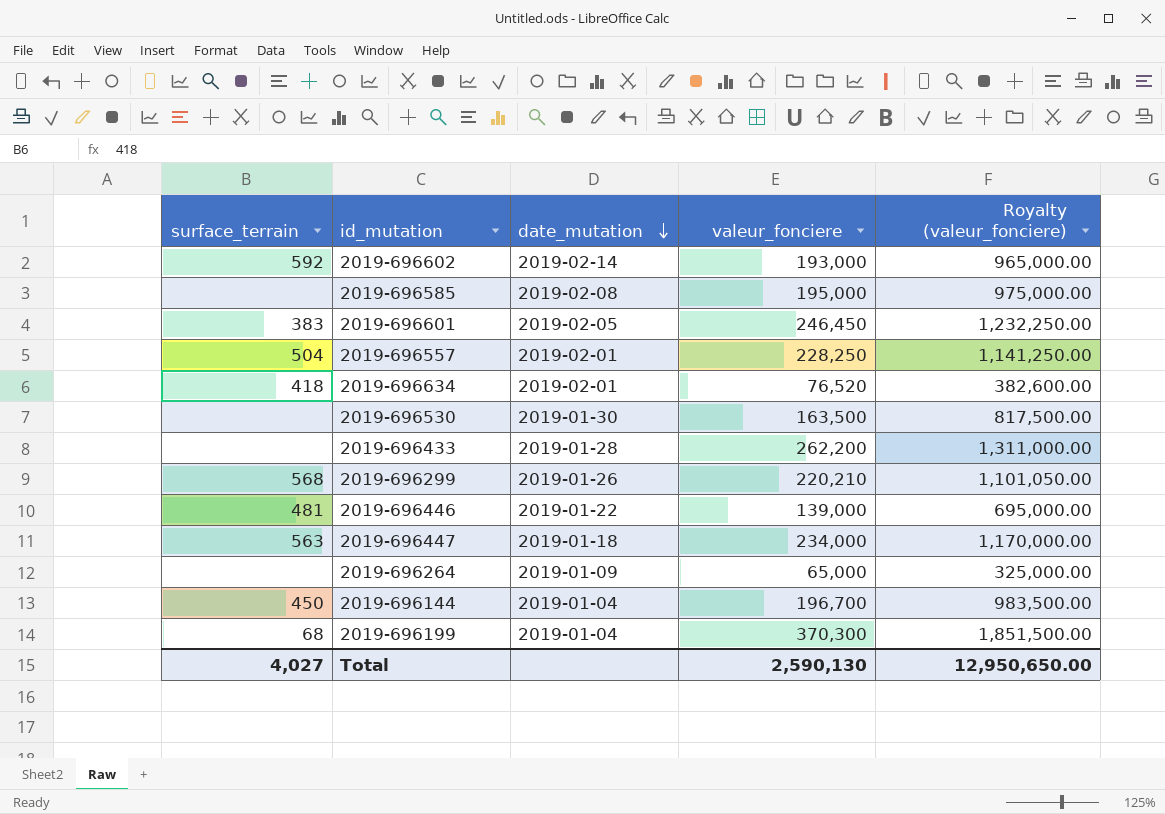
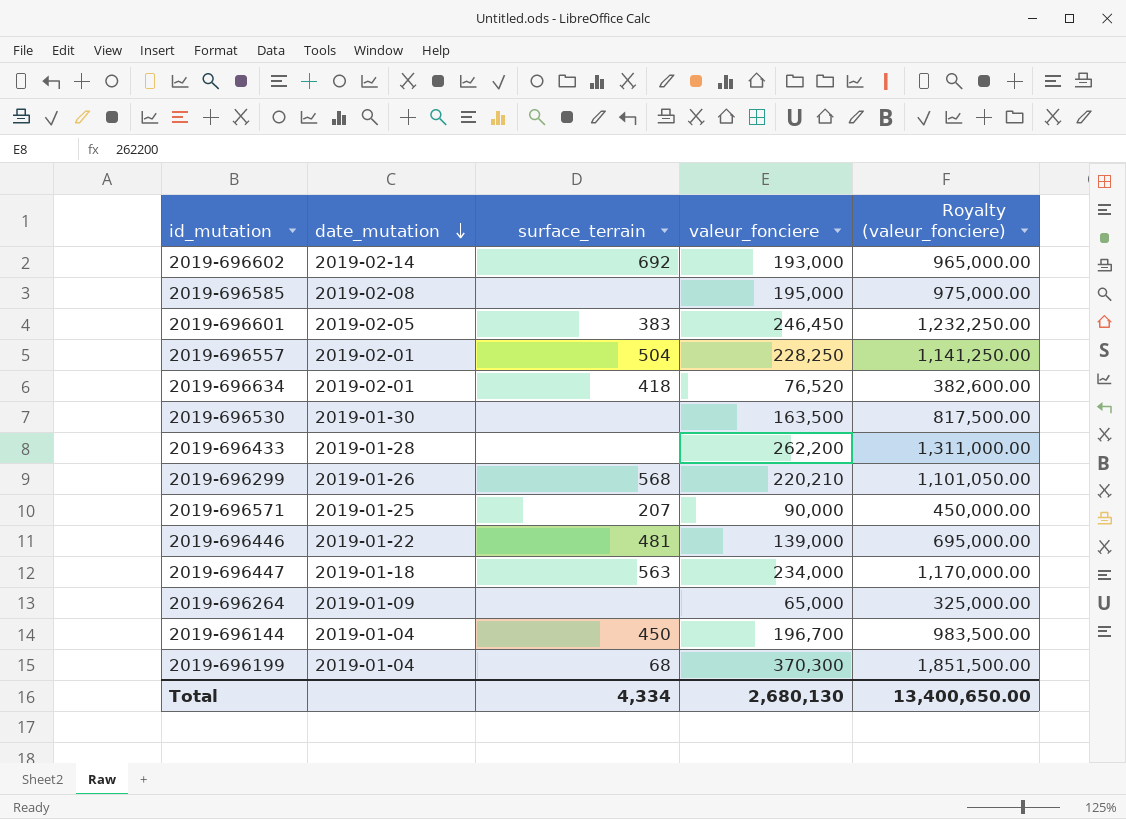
column surface_terrain | position: 1 -> 3
2019-696602 | surface_terrain: 592 -> 692
row 2019-696571: none -> 2019-01-25 | 207 | 90,000 | 450,000.00
Total | surface_terrain: 4,027 -> 4,334
Total | valeur_fonciere: 2,590,130 -> 2,680,130
Total | Royalty (valeur_fonciere): 12,950,650.00 -> 13,400,650.00

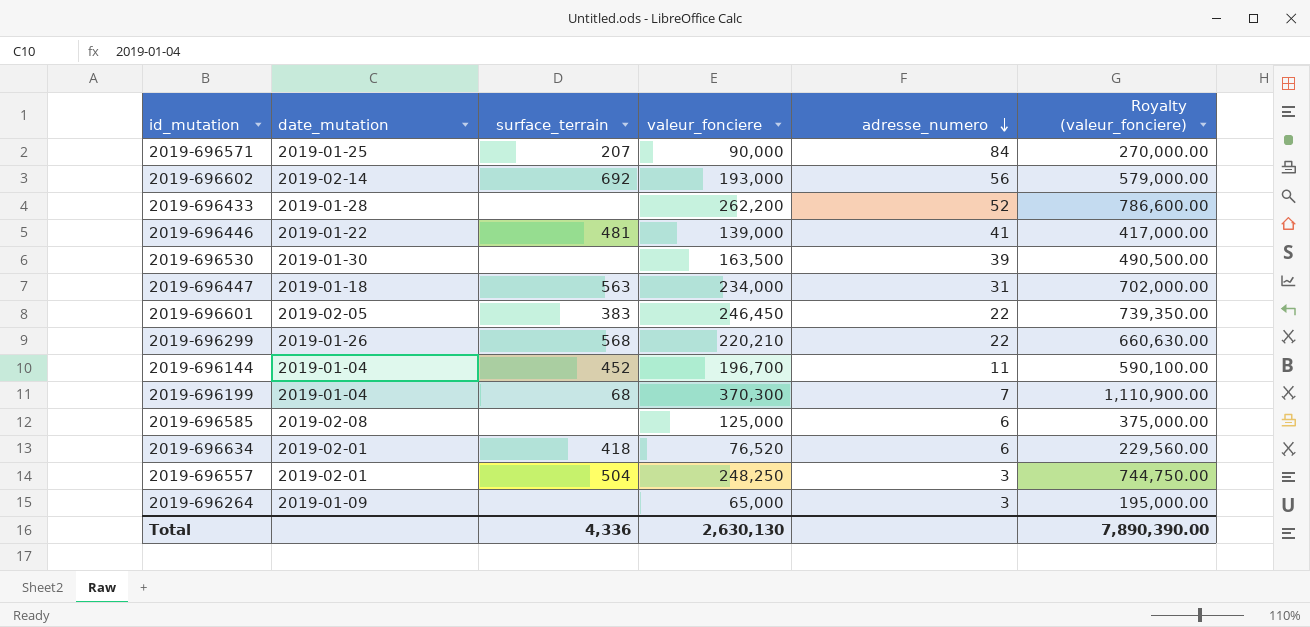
row order: date_mutation descending -> adresse_numero descending
column adresse_numero | position: none -> 5
column Royalty (valeur_fonciere) | formula: [valeur_fonciere] * 5 -> [valeur_fonciere] * 3
2019-696144 | surface_terrain: 450 -> 452
2019-696585 | valeur_fonciere: 195,000 -> 125,000
2019-696557 | valeur_fonciere: 228,250 -> 248,250
Total | surface_terrain: 4,334 -> 4,336
Total | valeur_fonciere: 2,680,130 -> 2,630,130
Total | Royalty (valeur_fonciere): 13,400,650.00 -> 7,890,390.00

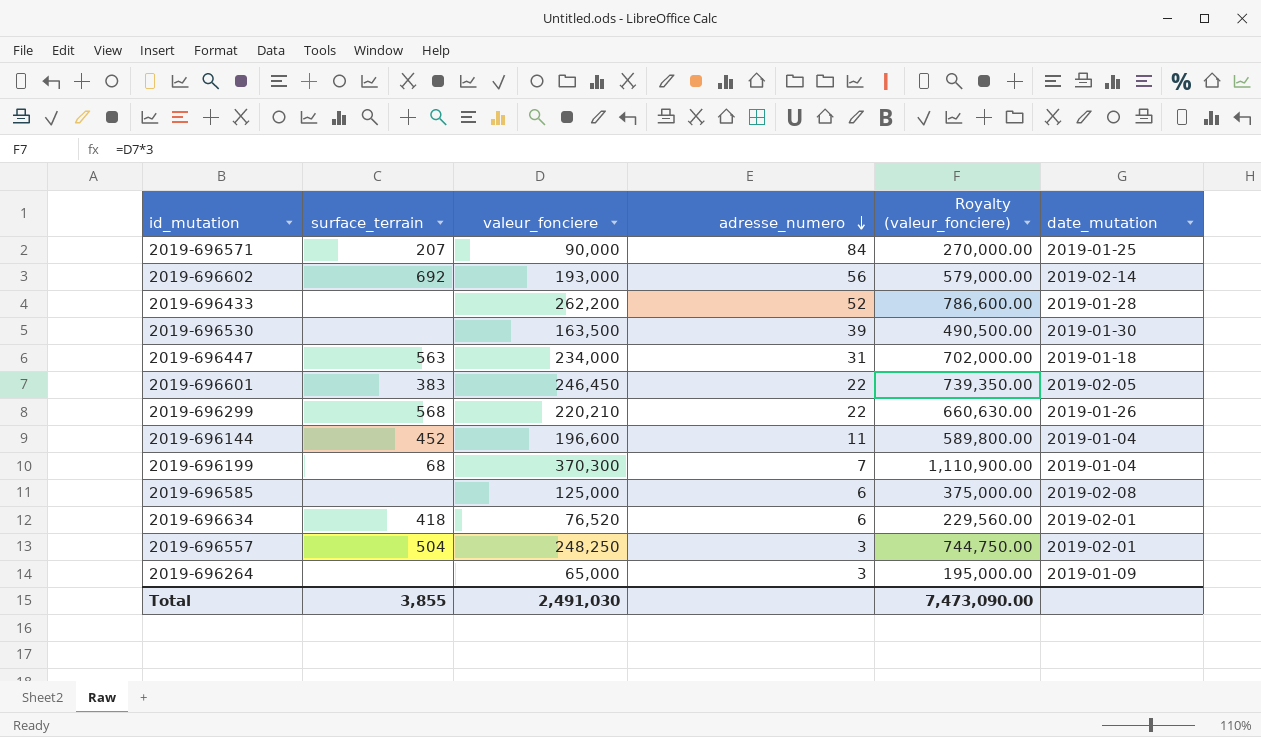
column date_mutation | position: 2 -> 6
row 2019-696446: 2019-01-22 | 481 | 139,000 | 41 | 417,000.00 -> none
2019-696144 | valeur_fonciere: 196,700 -> 196,600
2019-696144 | Royalty (valeur_fonciere): 590,100.00 -> 589,800.00
Total | surface_terrain: 4,336 -> 3,855
Total | valeur_fonciere: 2,630,130 -> 2,491,030
Total | Royalty (valeur_fonciere): 7,890,390.00 -> 7,473,090.00

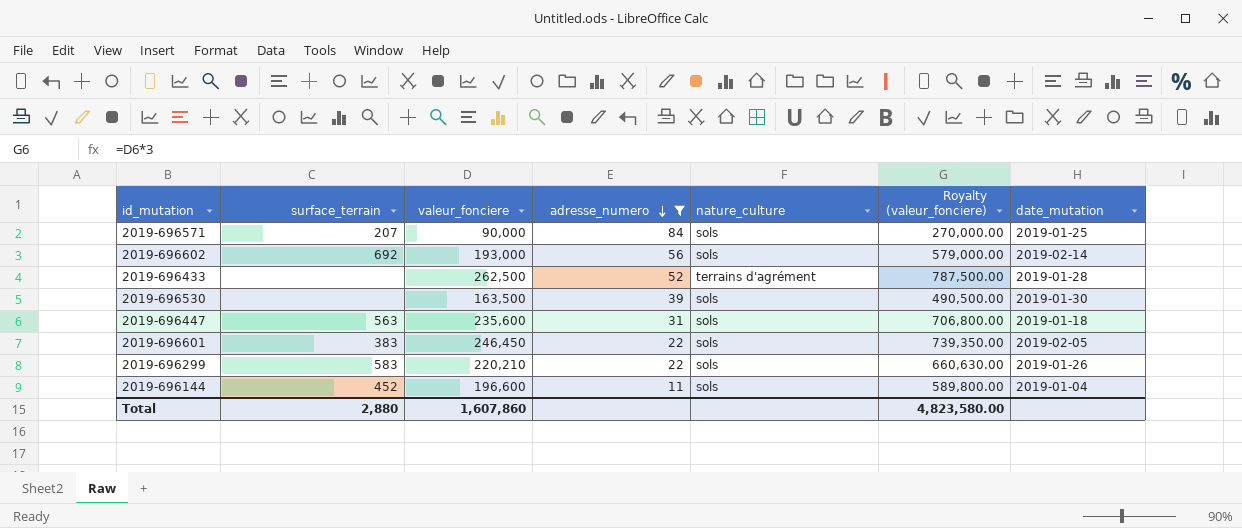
filter: none -> adresse_numero >= 11
column nature_culture | position: none -> 5
2019-696433 | valeur_fonciere: 262,200 -> 262,500
2019-696433 | Royalty (valeur_fonciere): 786,600.00 -> 787,500.00
2019-696447 | valeur_fonciere: 234,000 -> 235,600
2019-696447 | Royalty (valeur_fonciere): 702,000.00 -> 706,800.00
2019-696299 | surface_terrain: 568 -> 583
Total | surface_terrain: 3,855 -> 2,880
Total | valeur_fonciere: 2,491,030 -> 1,607,860
Total | Royalty (valeur_fonciere): 7,473,090.00 -> 4,823,580.00

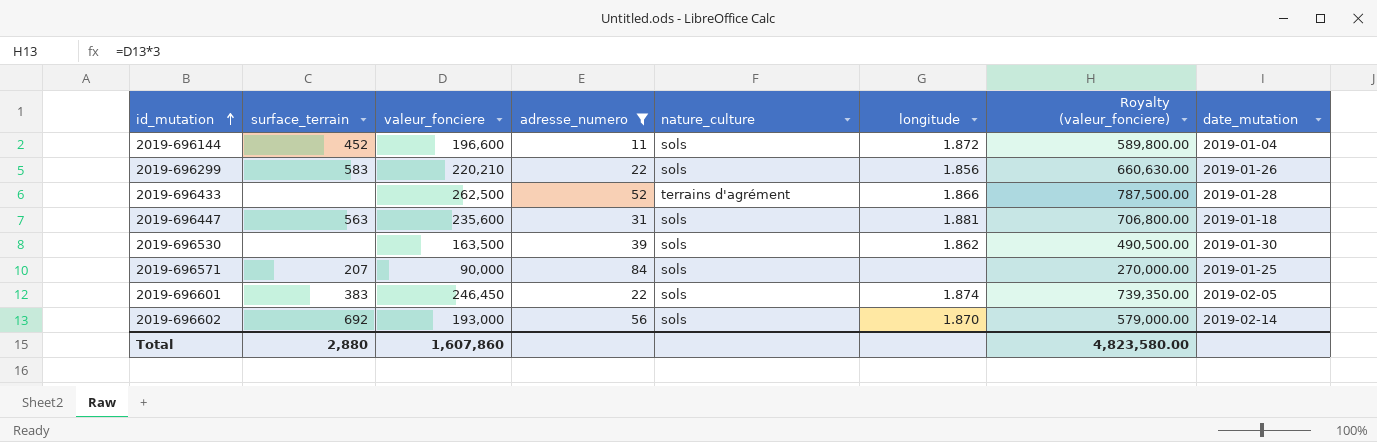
row order: adresse_numero descending -> id_mutation ascending
column longitude | position: none -> 6

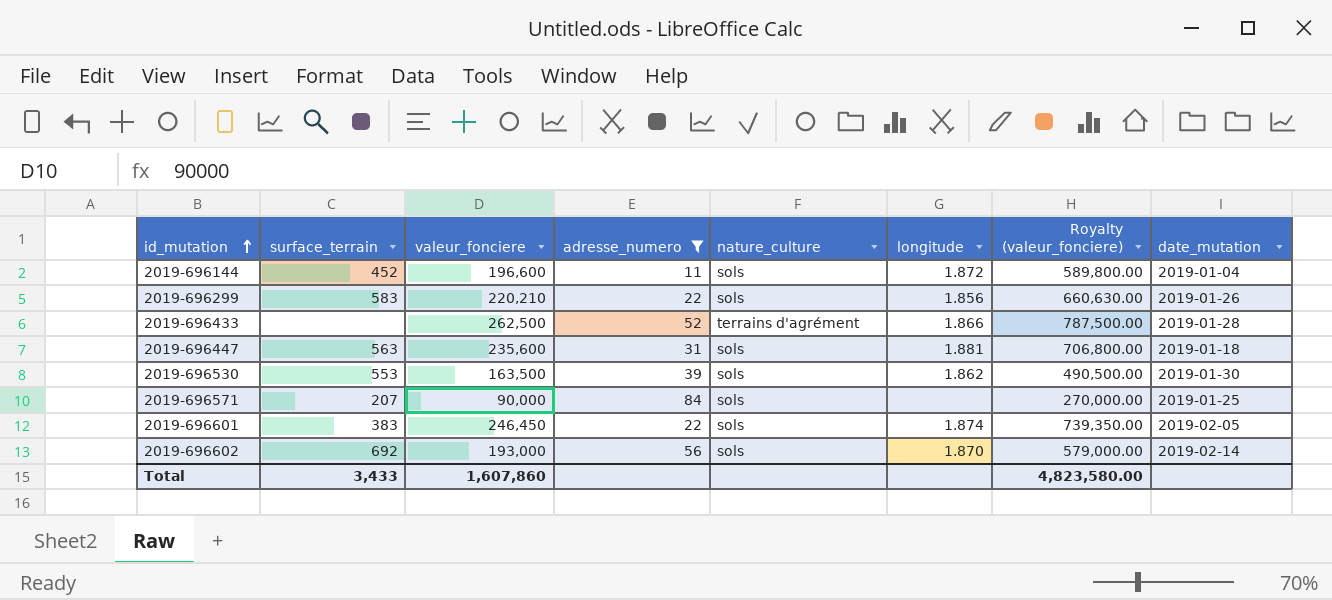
2019-696530 | surface_terrain: none -> 553
Total | surface_terrain: 2,880 -> 3,433

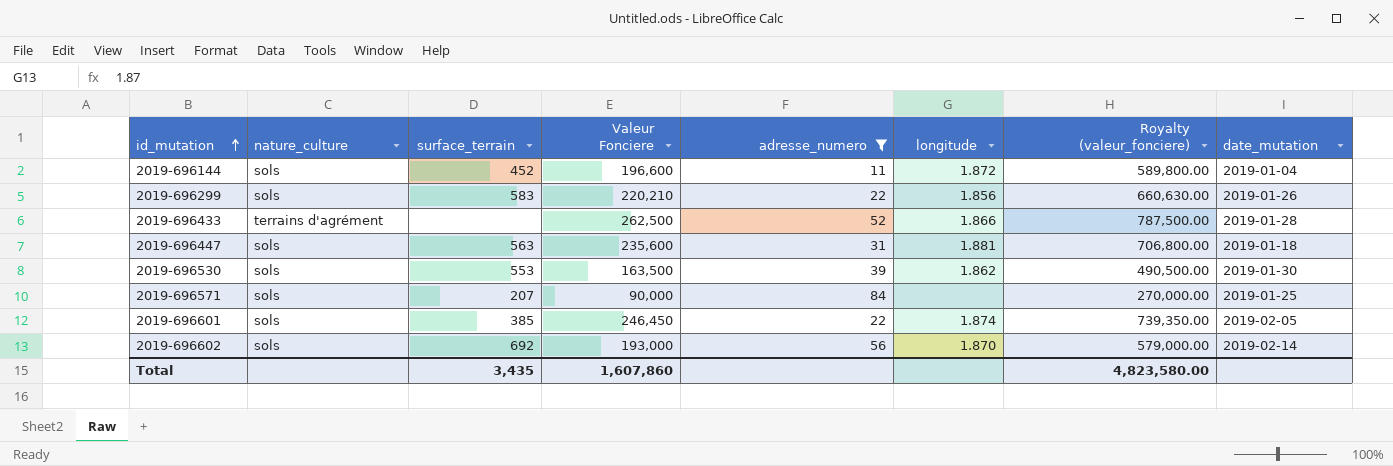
column nature_culture | position: 5 -> 2
column name: valeur_fonciere -> Valeur Fonciere
2019-696601 | surface_terrain: 383 -> 385
Total | surface_terrain: 3,433 -> 3,435

